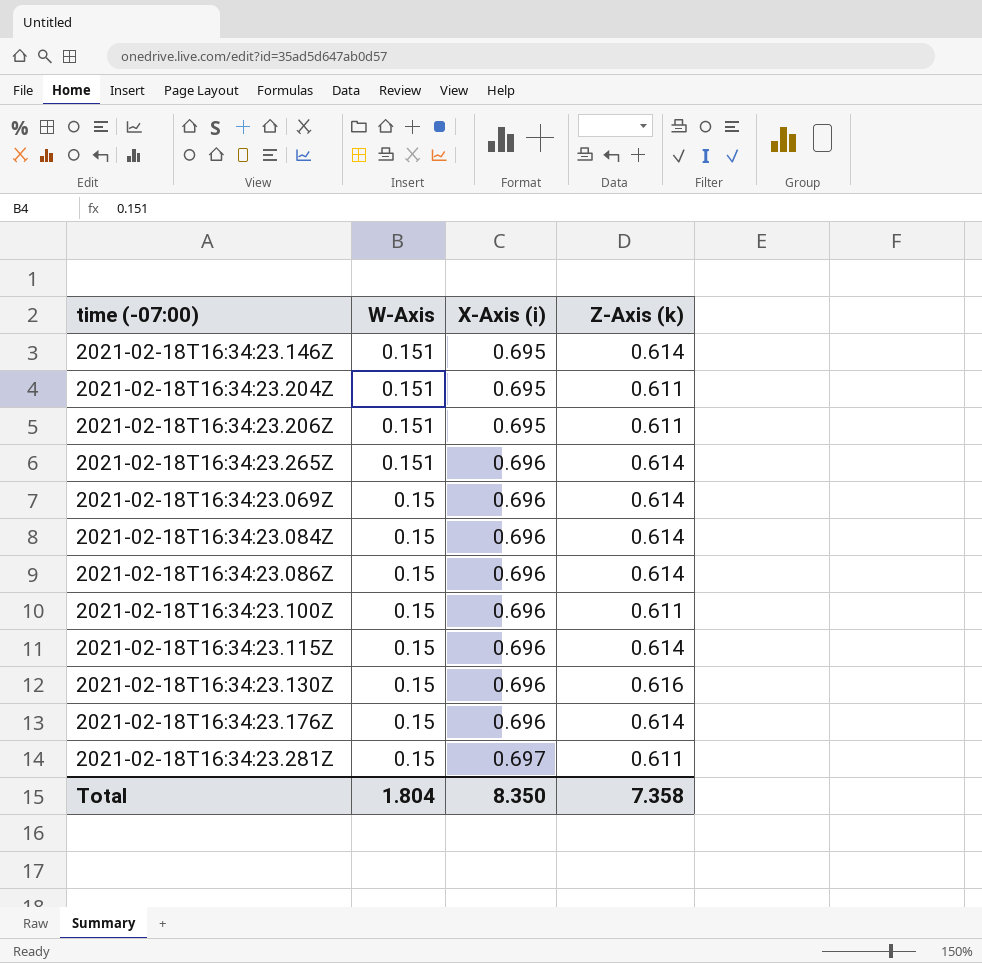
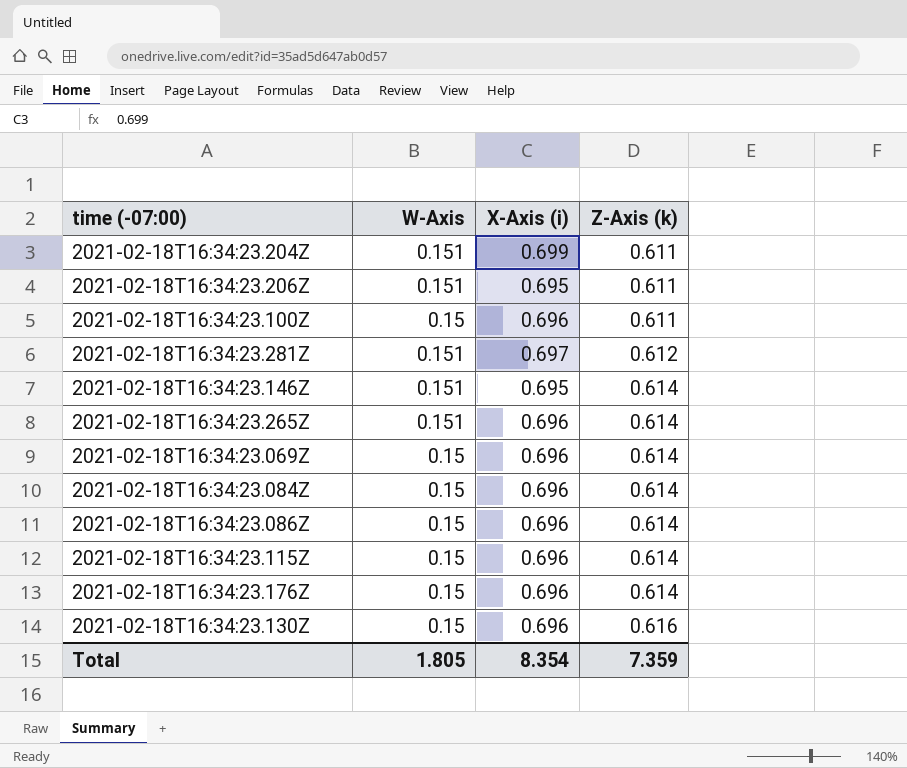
row order: W-Axis descending -> Z-Axis (k) ascending
2021-02-18T16:34:23.204Z | X-Axis (i): 0.695 -> 0.699
2021-02-18T16:34:23.281Z | W-Axis: 0.15 -> 0.151
2021-02-18T16:34:23.281Z | Z-Axis (k): 0.611 -> 0.612
Total | W-Axis: 1.804 -> 1.805
Total | X-Axis (i): 8.350 -> 8.354
Total | Z-Axis (k): 7.358 -> 7.359

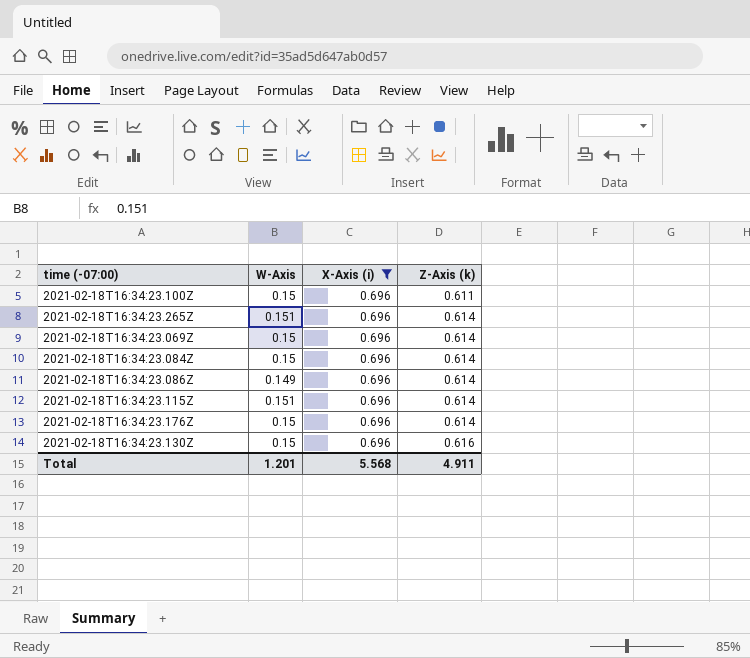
filter: none -> X-Axis (i) = 0.696
2021-02-18T16:34:23.086Z | W-Axis: 0.15 -> 0.149
2021-02-18T16:34:23.115Z | W-Axis: 0.15 -> 0.151
Total | W-Axis: 1.805 -> 1.201
Total | X-Axis (i): 8.354 -> 5.568
Total | Z-Axis (k): 7.359 -> 4.911

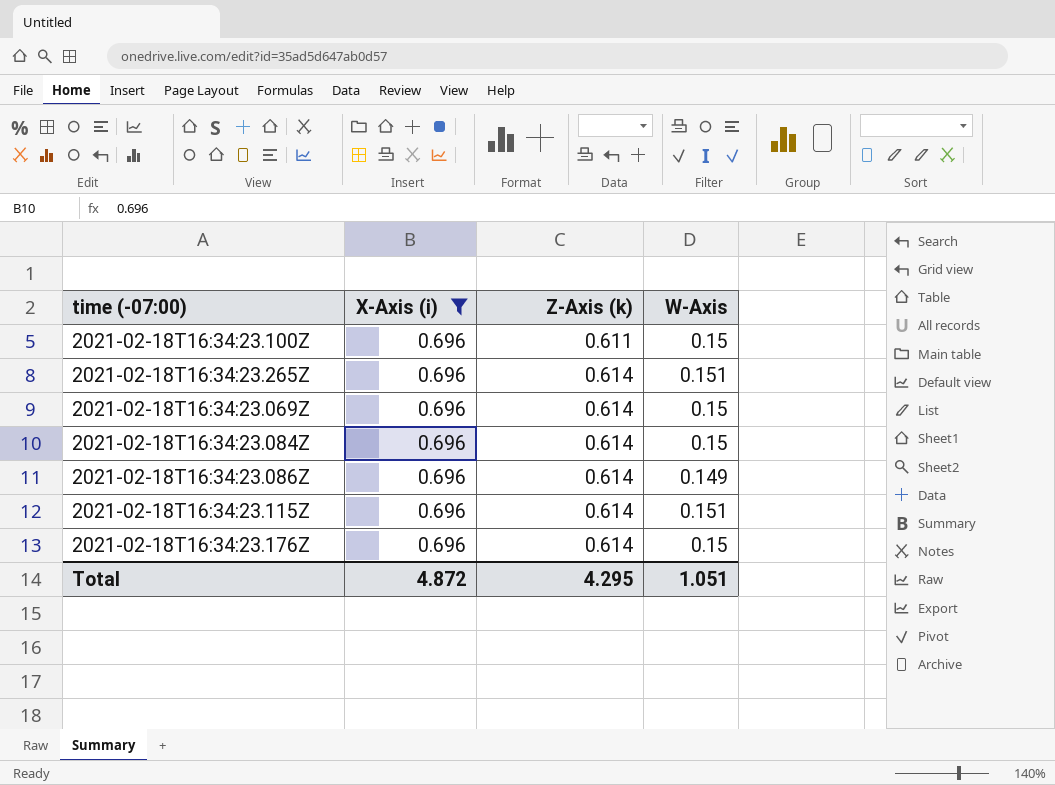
column W-Axis | position: 2 -> 4
row 2021-02-18T16:34:23.130Z: 0.15 | 0.696 | 0.616 -> none
Total | X-Axis (i): 5.568 -> 4.872
Total | Z-Axis (k): 4.911 -> 4.295
Total | W-Axis: 1.201 -> 1.051

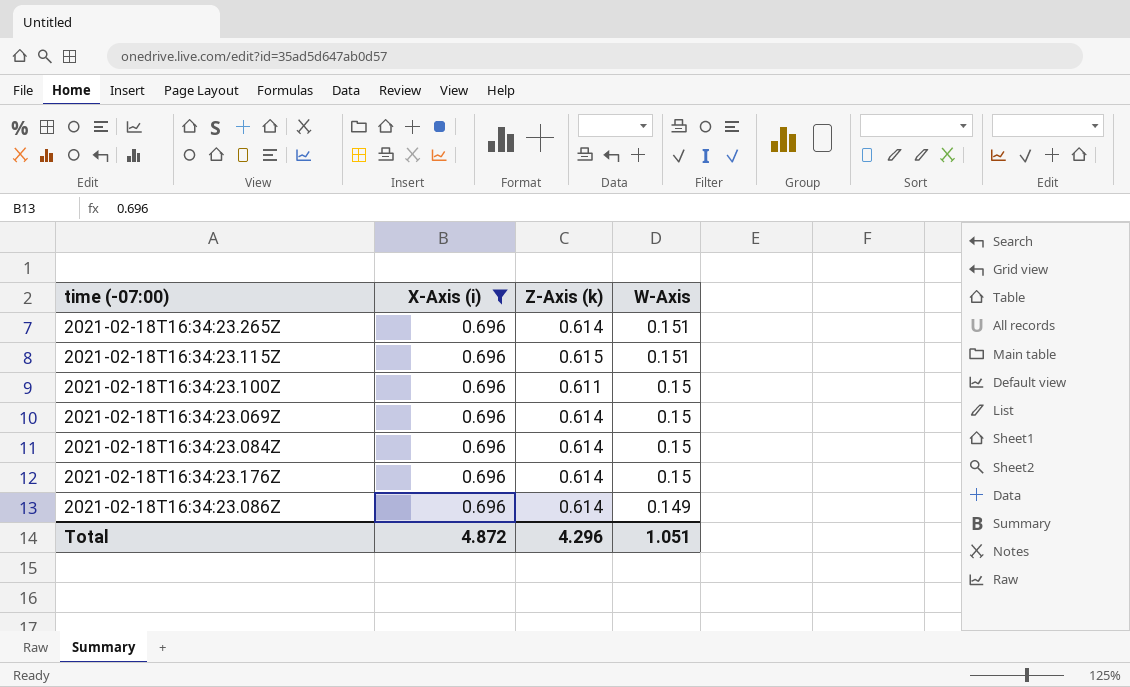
row order: Z-Axis (k) ascending -> W-Axis descending
2021-02-18T16:34:23.115Z | Z-Axis (k): 0.614 -> 0.615
Total | Z-Axis (k): 4.295 -> 4.296

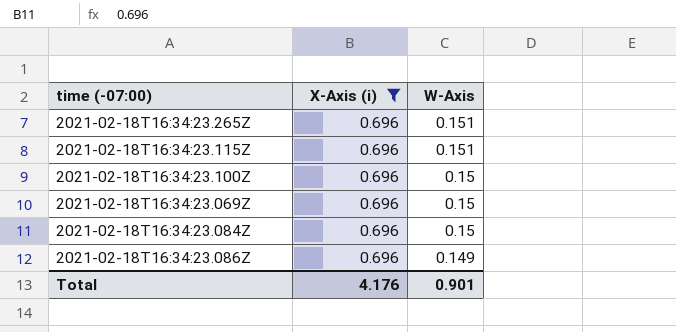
column Z-Axis (k) | position: 3 -> none
row 2021-02-18T16:34:23.176Z: 0.696 | 0.614 | 0.15 -> none
Total | X-Axis (i): 4.872 -> 4.176
Total | W-Axis: 1.051 -> 0.901

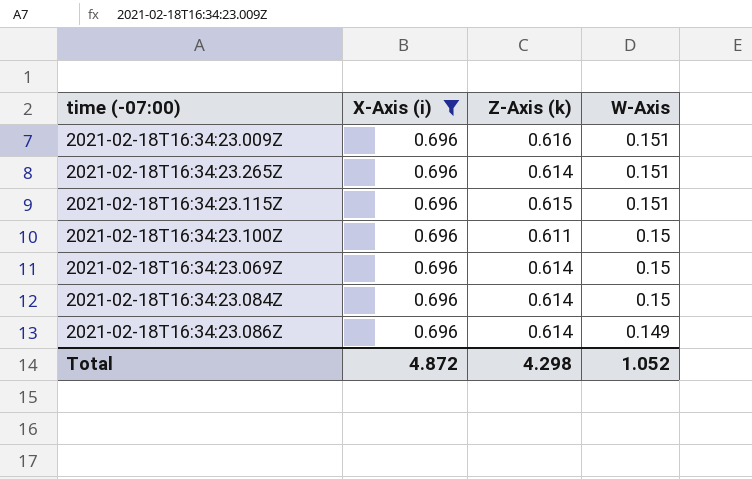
column Z-Axis (k) | position: none -> 3
row 2021-02-18T16:34:23.009Z: none -> 0.696 | 0.616 | 0.151
Total | X-Axis (i): 4.176 -> 4.872
Total | W-Axis: 0.901 -> 1.052

